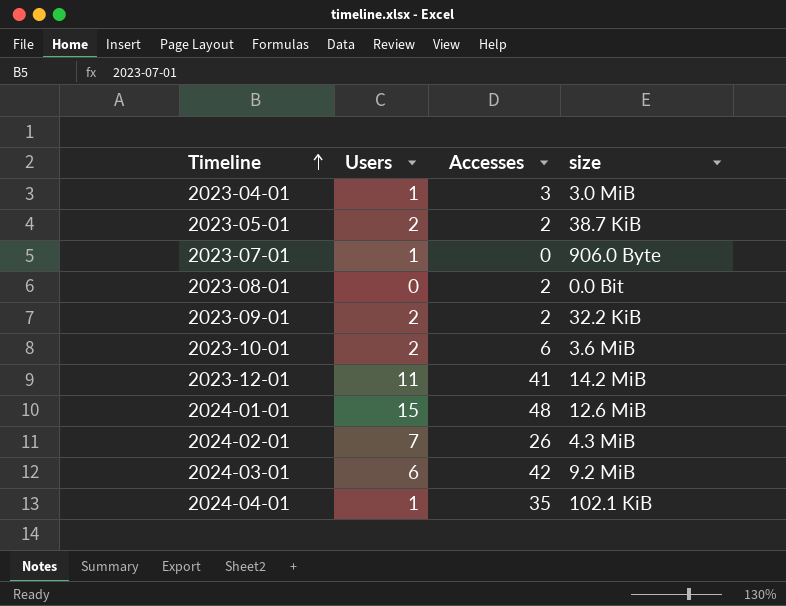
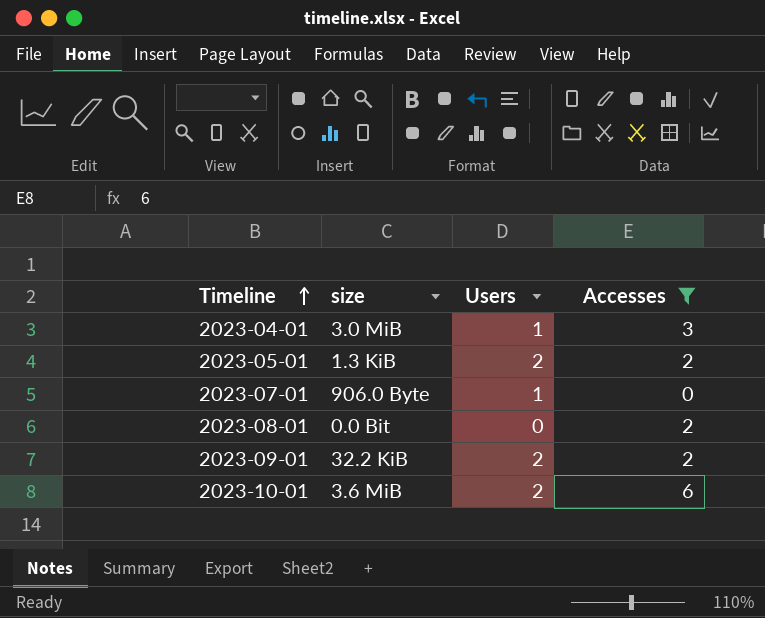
filter: none -> Accesses <= 6
column size | position: 4 -> 2
2023-05-01 | size: 38.7 KiB -> 1.3 KiB

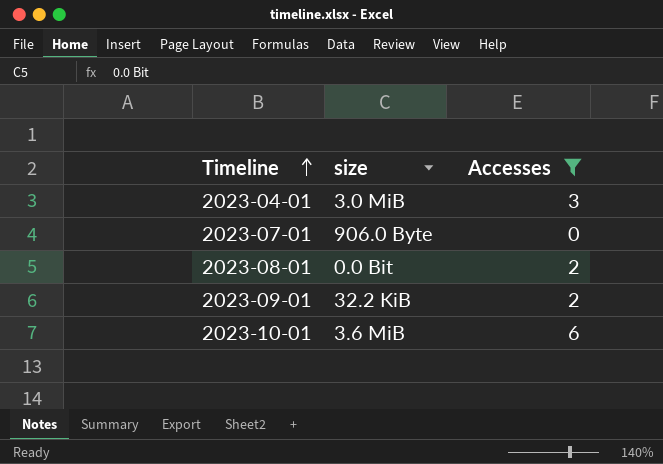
column Users | position: 3 -> none
row 2023-05-01: 1.3 KiB | 2 | 2 -> none

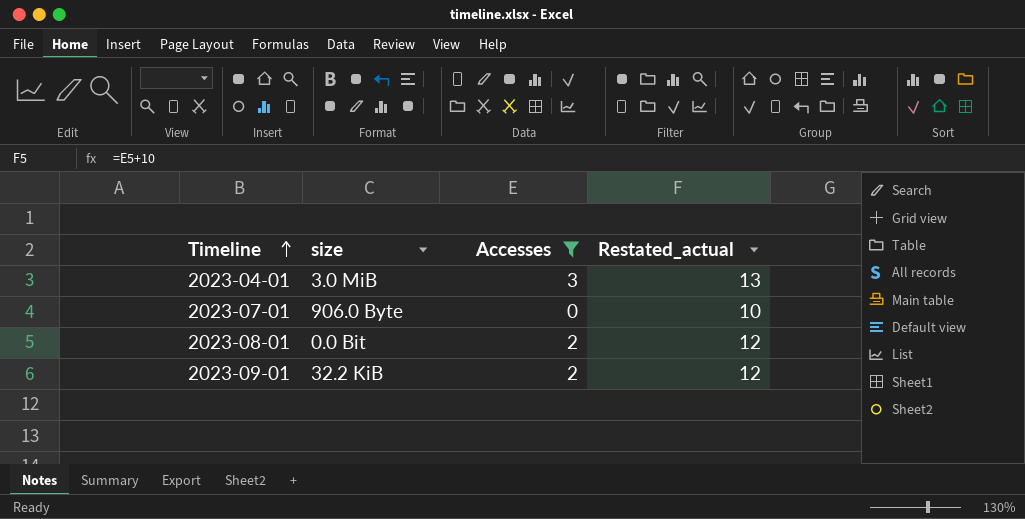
column Restated_actual | formula: none -> [Accesses] + 10
row 2023-10-01: 3.6 MiB | 6 -> none

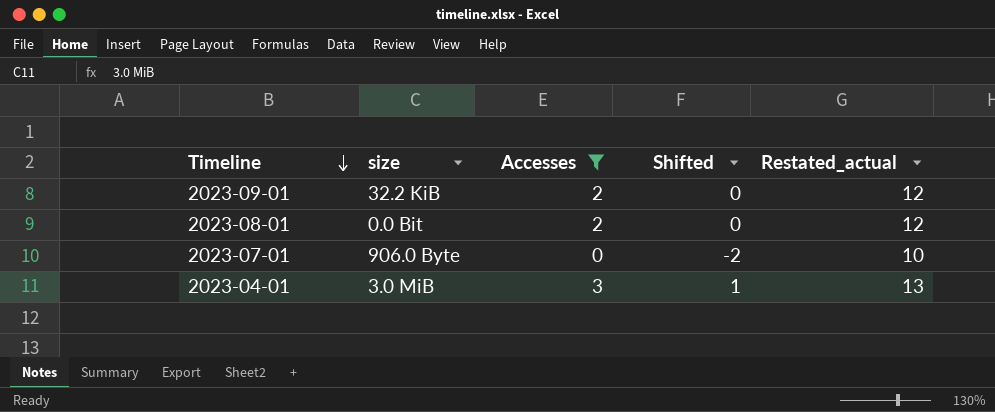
row order: Timeline ascending -> Timeline descending
column Shifted | formula: none -> [Accesses] - 2

